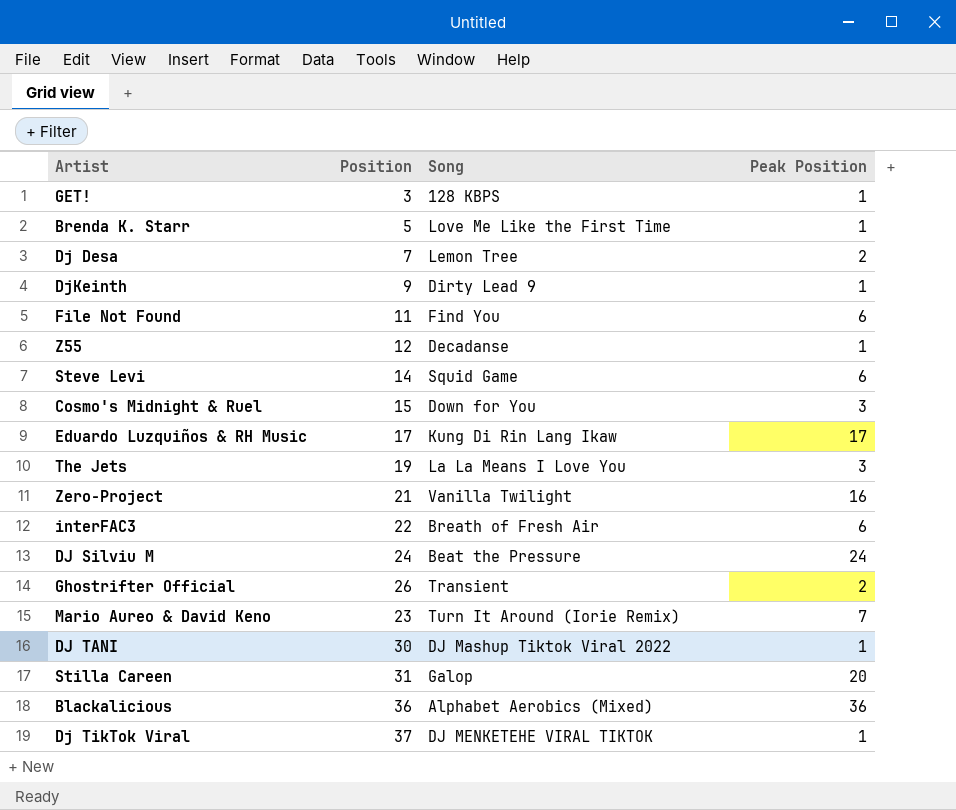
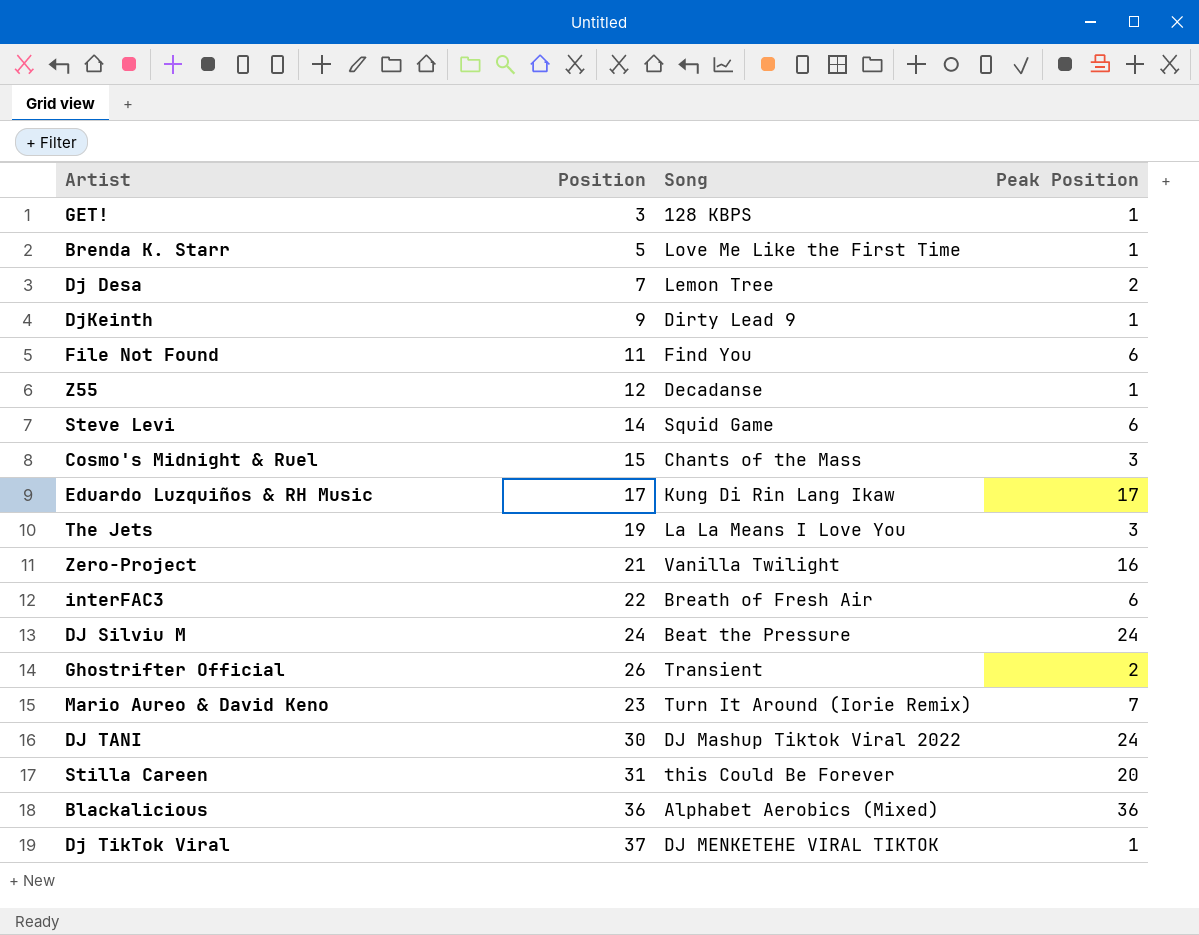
Cosmo's Midnight & Ruel | Song: Down for You -> Chants of the Mass
DJ TANI | Peak Position: 1 -> 24
Stilla Careen | Song: Galop -> this Could Be Forever

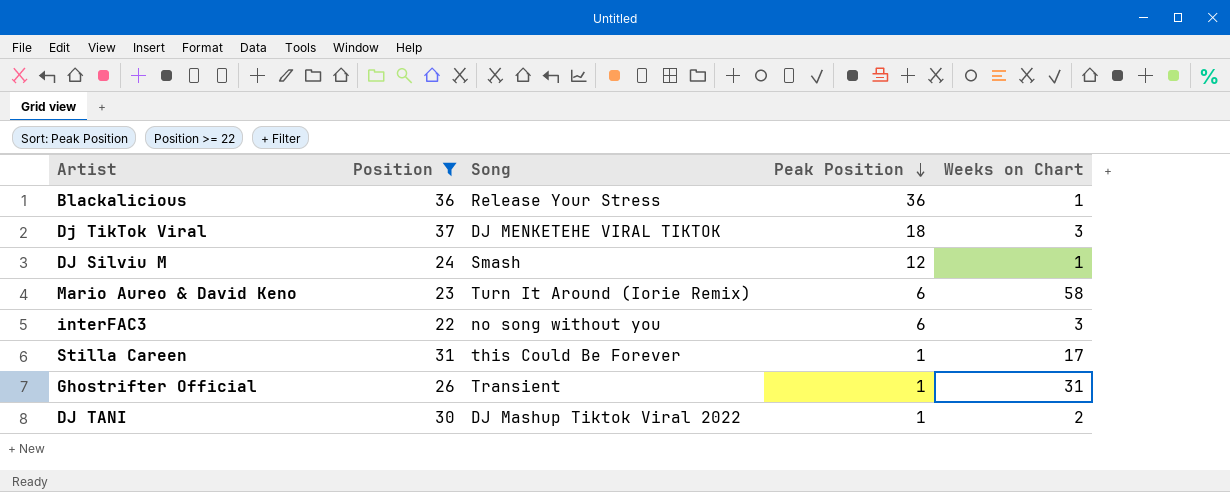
filter: none -> Position >= 22
row order: none -> Peak Position descending
column Weeks on Chart | position: none -> 5
Blackalicious | Song: Alphabet Aerobics (Mixed) -> Release Your Stress
Dj TikTok Viral | Peak Position: 1 -> 18
DJ Silviu M | Song: Beat the Pressure -> Smash
DJ Silviu M | Peak Position: 24 -> 12
Mario Aureo & David Keno | Peak Position: 7 -> 6
interFAC3 | Song: Breath of Fresh Air -> no song without you
Stilla Careen | Peak Position: 20 -> 1
Ghostrifter Official | Peak Position: 2 -> 1
DJ TANI | Peak Position: 24 -> 1

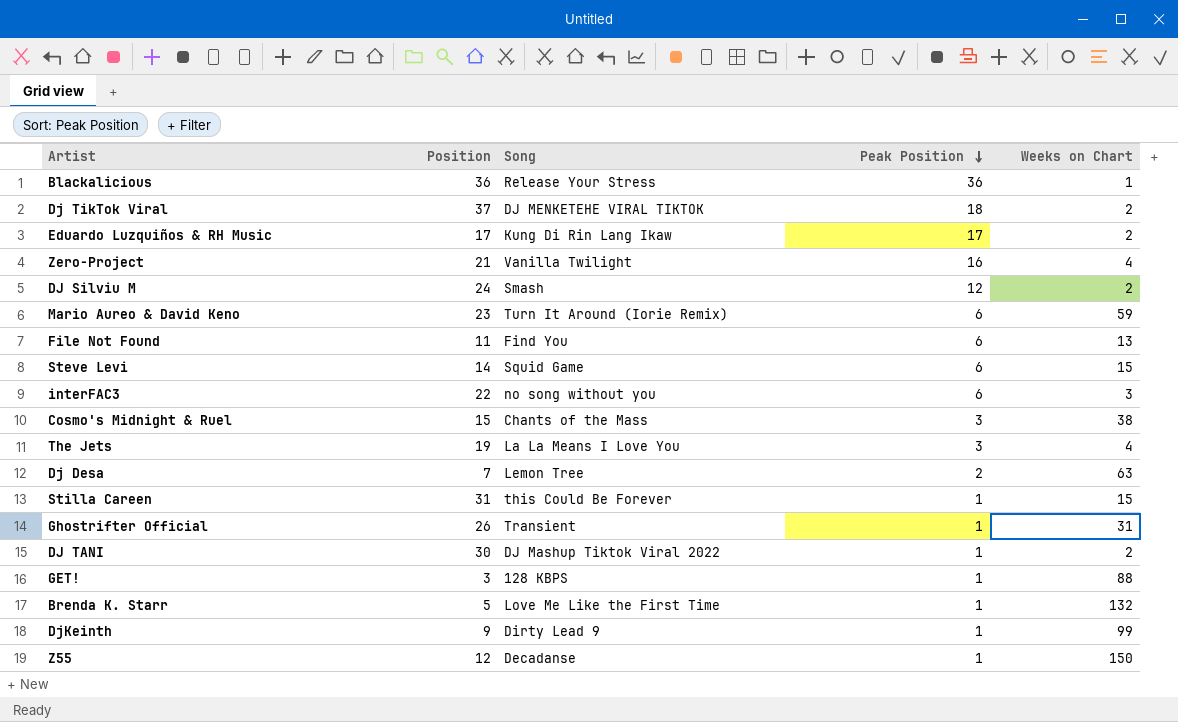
filter: Position >= 22 -> none
Dj TikTok Viral | Weeks on Chart: 3 -> 2
DJ Silviu M | Weeks on Chart: 1 -> 2
Mario Aureo & David Keno | Weeks on Chart: 58 -> 59
Stilla Careen | Weeks on Chart: 17 -> 15

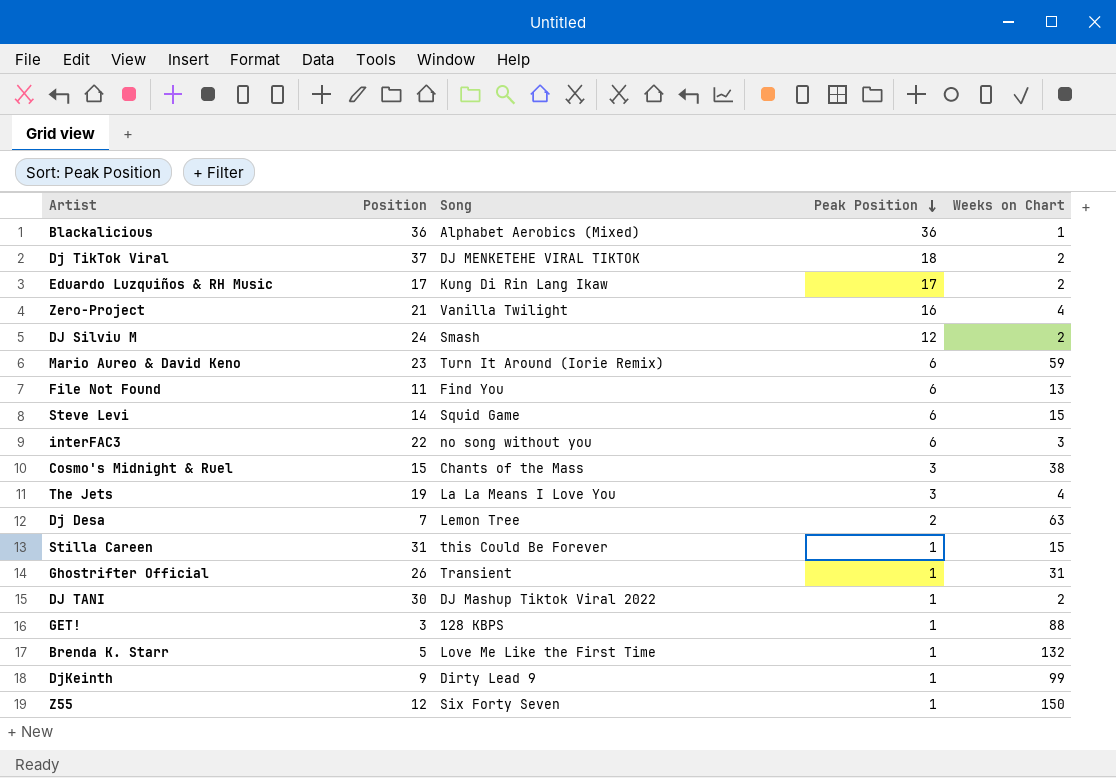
Blackalicious | Song: Release Your Stress -> Alphabet Aerobics (Mixed)
Z55 | Song: Decadanse -> Six Forty Seven

